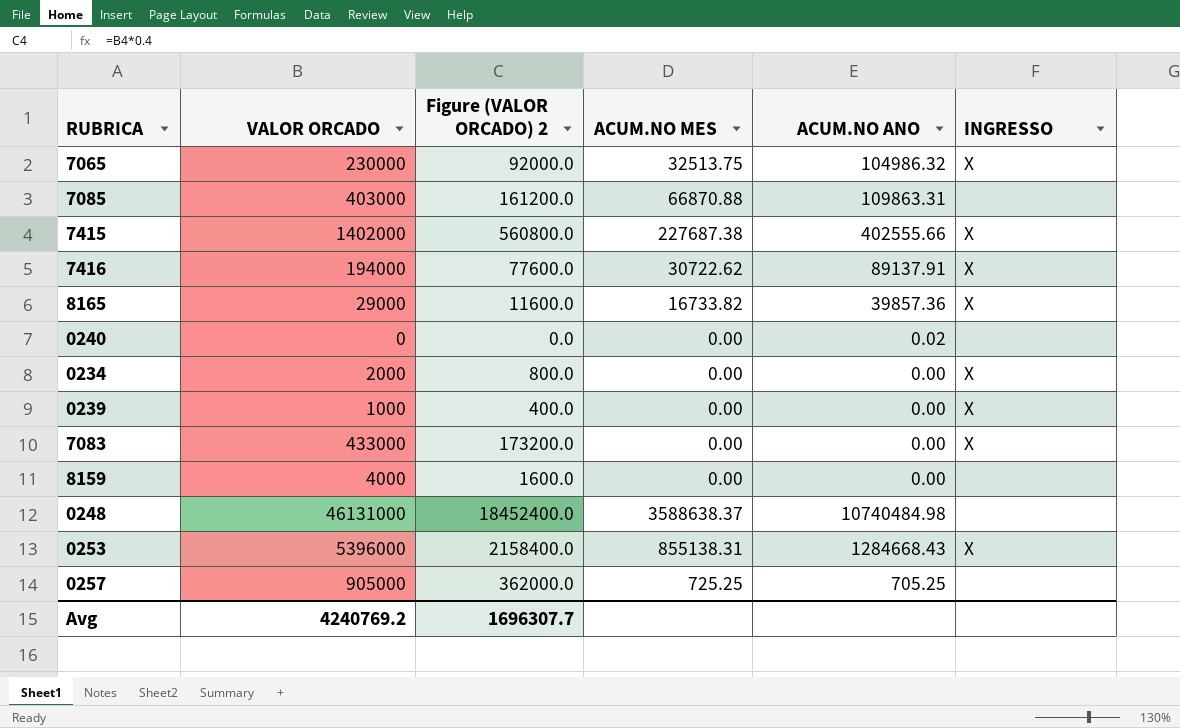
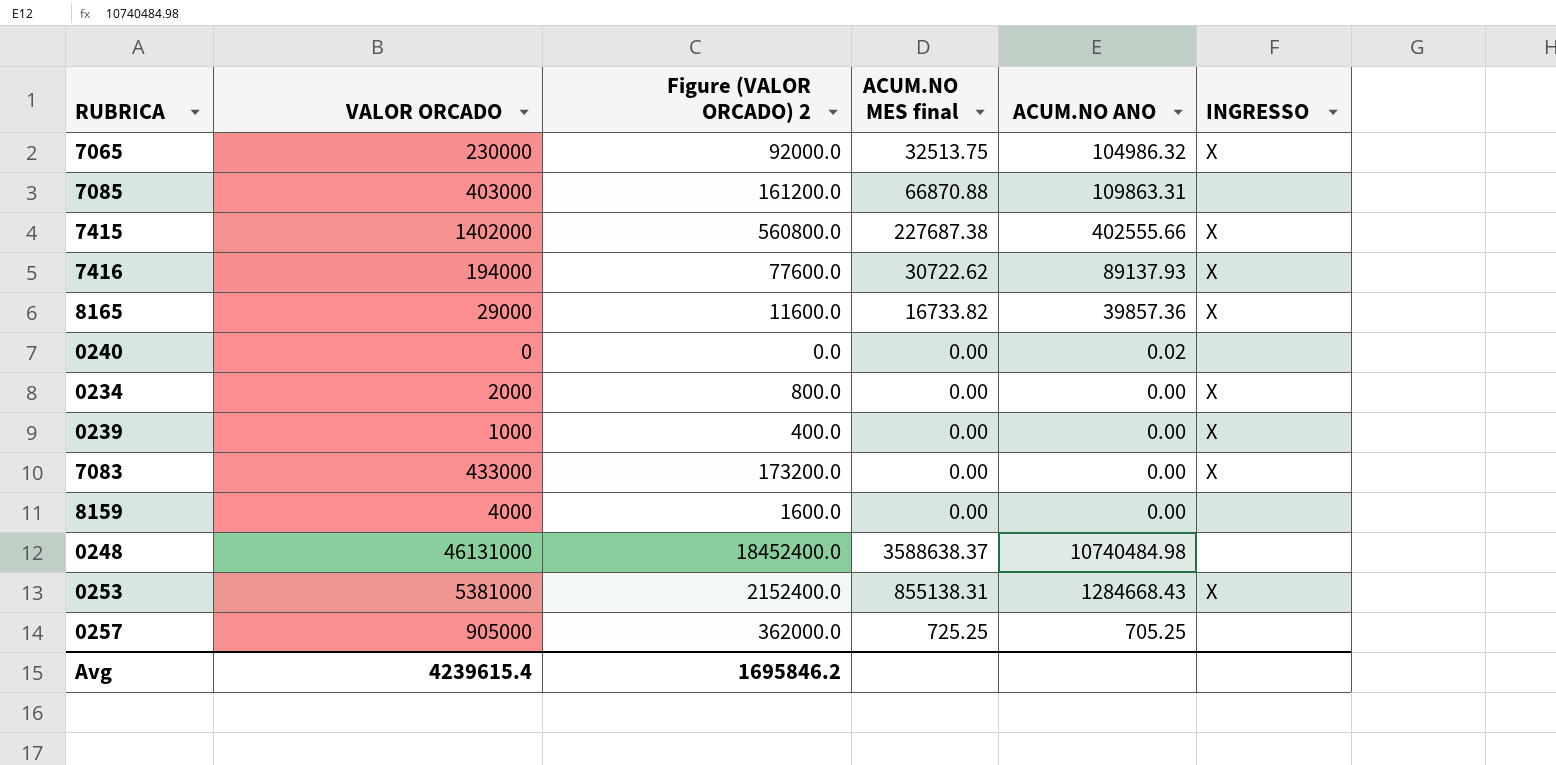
column name: ACUM.NO MES -> ACUM.NO MES final
7416 | ACUM.NO ANO: 89137.91 -> 89137.93
0253 | VALOR ORCADO: 5396000 -> 5381000
0253 | Figure (VALOR ORCADO) 2: 2158400.0 -> 2152400.0
Avg | VALOR ORCADO: 4240769.2 -> 4239615.4
Avg | Figure (VALOR ORCADO) 2: 1696307.7 -> 1695846.2

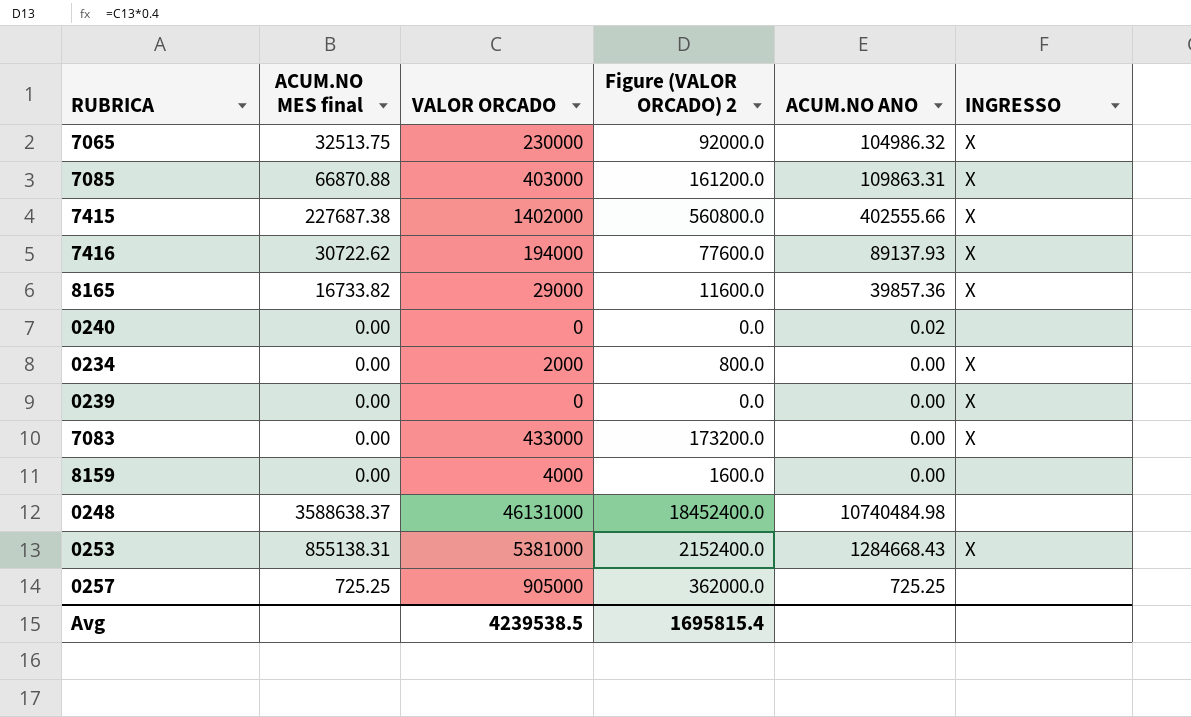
column ACUM.NO MES final | position: 4 -> 2
7085 | INGRESSO: none -> X
0239 | VALOR ORCADO: 1000 -> 0
0239 | Figure (VALOR ORCADO) 2: 400.0 -> 0.0
0257 | ACUM.NO ANO: 705.25 -> 725.25
Avg | VALOR ORCADO: 4239615.4 -> 4239538.5
Avg | Figure (VALOR ORCADO) 2: 1695846.2 -> 1695815.4

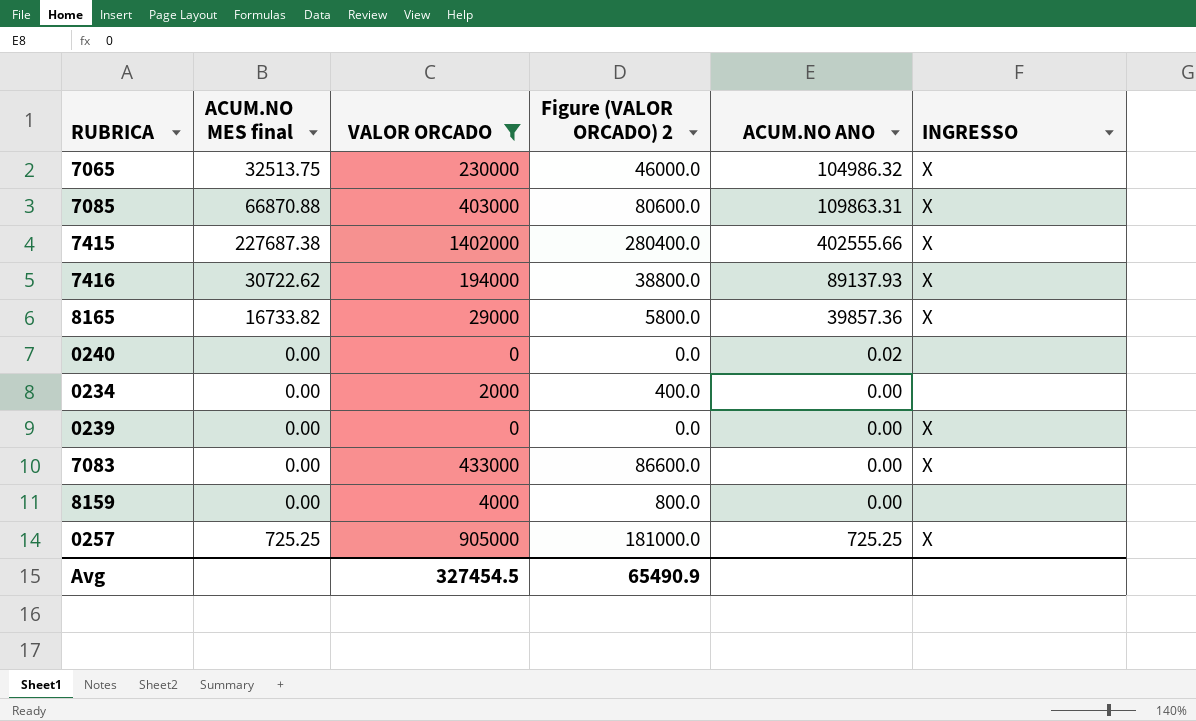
filter: none -> VALOR ORCADO <= 1402000
column Figure (VALOR ORCADO) 2 | formula: [VALOR ORCADO] * 0.4 -> [VALOR ORCADO] * 0.2
0234 | INGRESSO: X -> none
0257 | INGRESSO: none -> X
Avg | VALOR ORCADO: 4239538.5 -> 327454.5
Avg | Figure (VALOR ORCADO) 2: 1695815.4 -> 65490.9

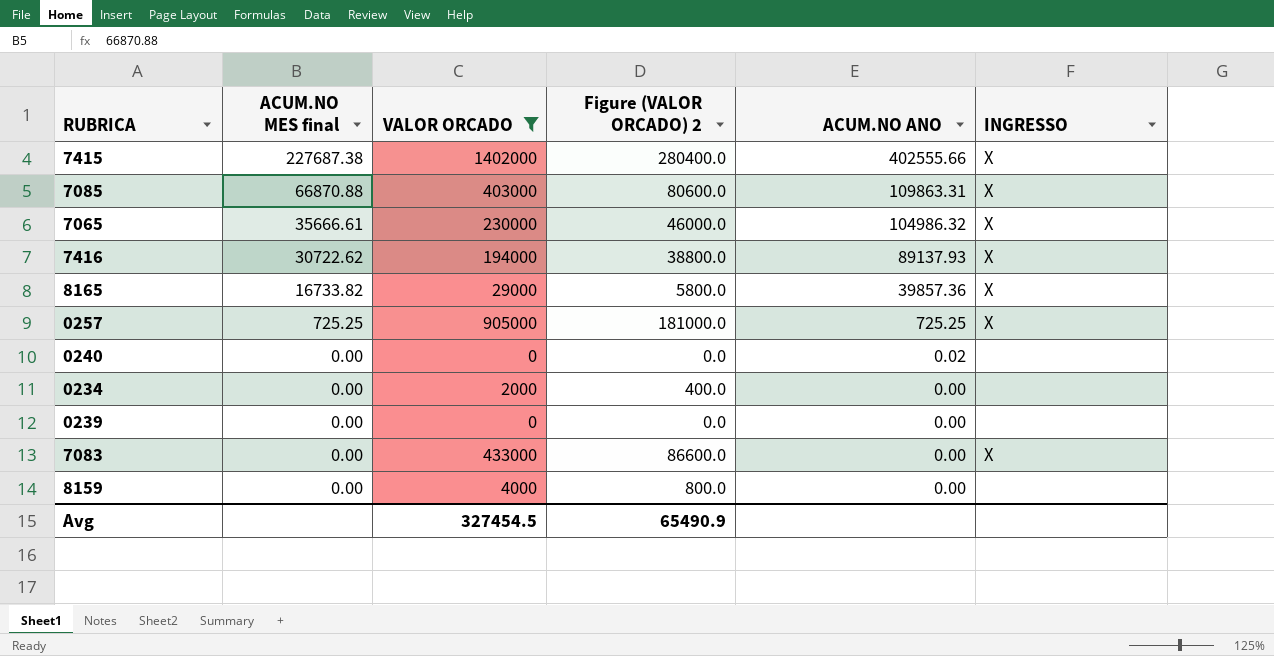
row order: none -> ACUM.NO MES final descending
7065 | ACUM.NO MES final: 32513.75 -> 35666.61
0239 | INGRESSO: X -> none

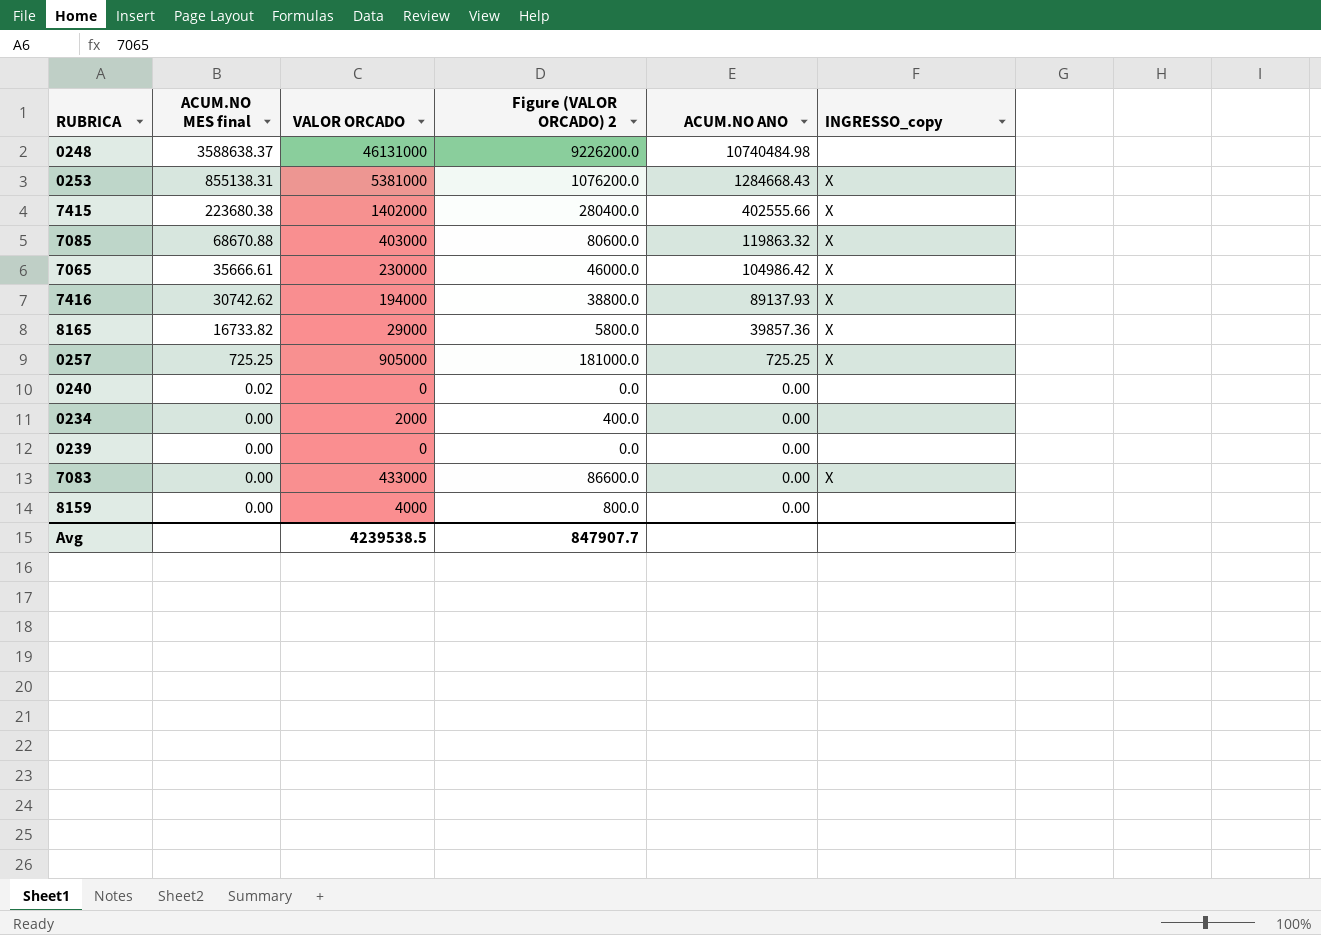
filter: VALOR ORCADO <= 1402000 -> none
column name: INGRESSO -> INGRESSO_copy
7415 | ACUM.NO MES final: 227687.38 -> 223680.38
7085 | ACUM.NO MES final: 66870.88 -> 68670.88
7085 | ACUM.NO ANO: 109863.31 -> 119863.32
7065 | ACUM.NO ANO: 104986.32 -> 104986.42
7416 | ACUM.NO MES final: 30722.62 -> 30742.62
0240 | ACUM.NO MES final: 0.00 -> 0.02
0240 | ACUM.NO ANO: 0.02 -> 0.00
Avg | VALOR ORCADO: 327454.5 -> 4239538.5
Avg | Figure (VALOR ORCADO) 2: 65490.9 -> 847907.7

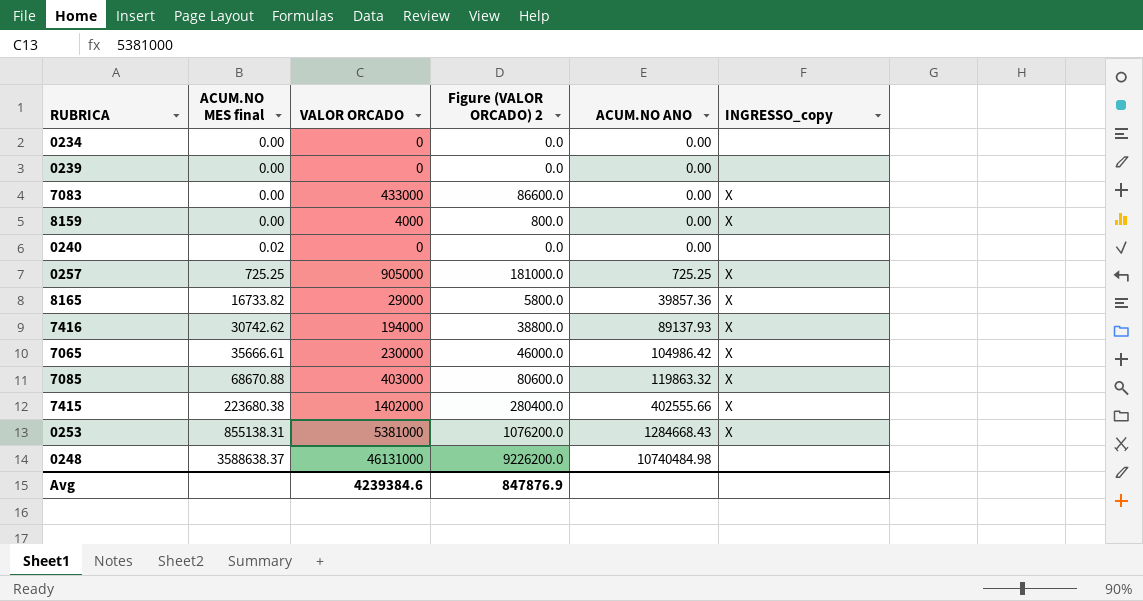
row order: ACUM.NO MES final descending -> ACUM.NO MES final ascending
0234 | VALOR ORCADO: 2000 -> 0
0234 | Figure (VALOR ORCADO) 2: 400.0 -> 0.0
8159 | INGRESSO_copy: none -> X
Avg | VALOR ORCADO: 4239538.5 -> 4239384.6
Avg | Figure (VALOR ORCADO) 2: 847907.7 -> 847876.9

